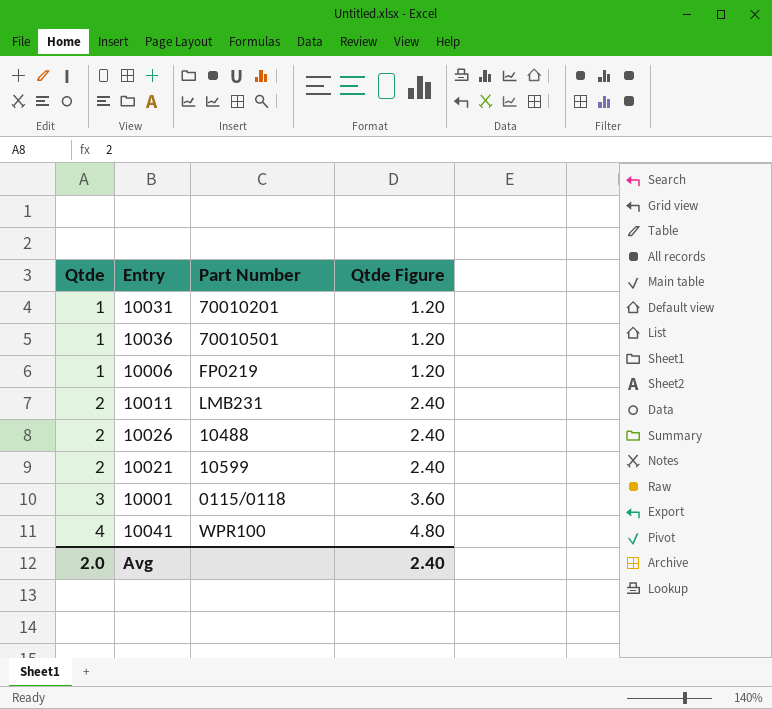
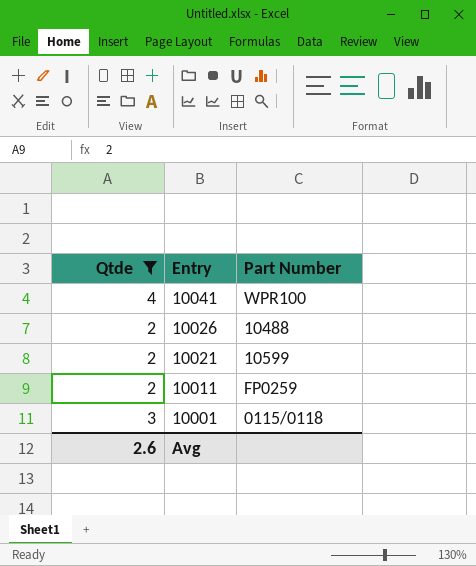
filter: none -> Qtde != 1
row order: Qtde ascending -> Entry descending
column Qtde Figure | formula: [Qtde] * 1.2 -> none
10011 | Part Number: LMB231 -> FP0259
Avg | Qtde: 2.0 -> 2.6

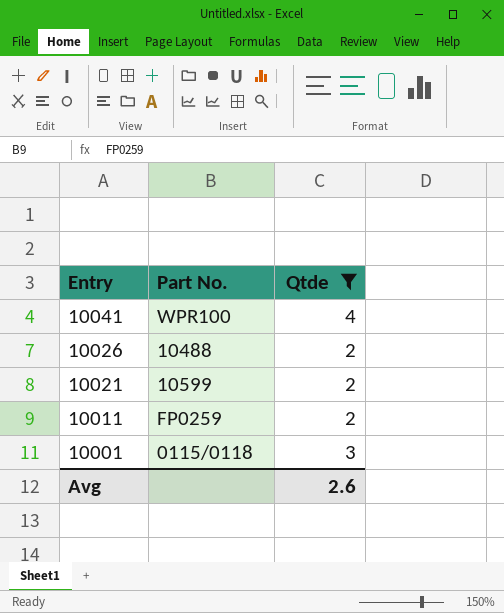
column name: Part Number -> Part No.
column Qtde | position: 1 -> 3

